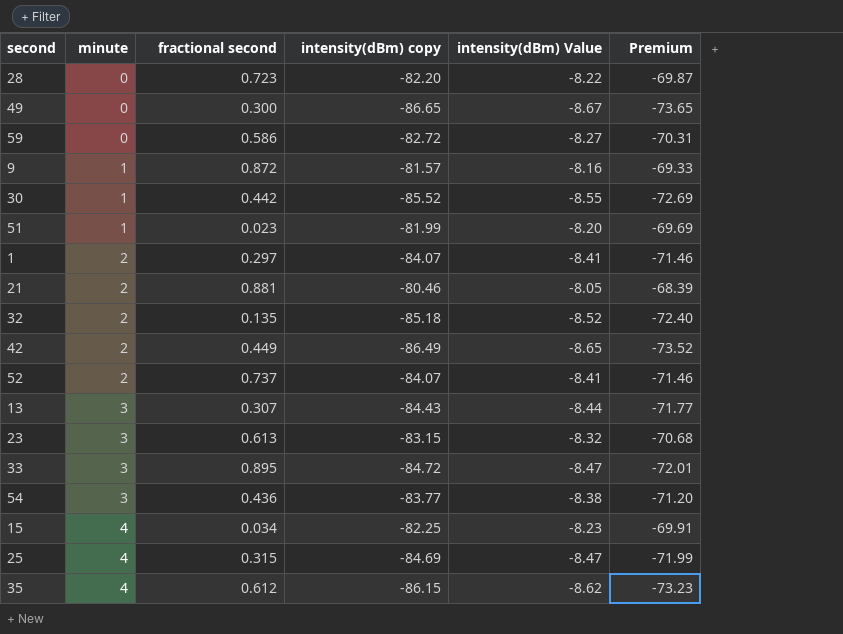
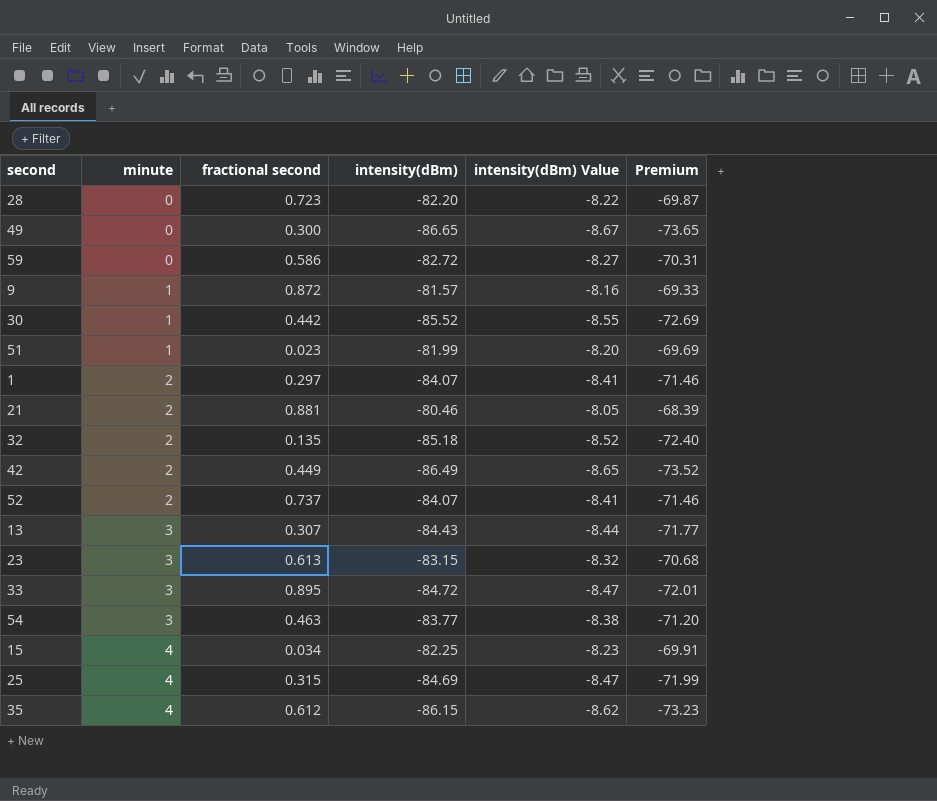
column name: intensity(dBm) copy -> intensity(dBm)
54 | fractional second: 0.436 -> 0.463

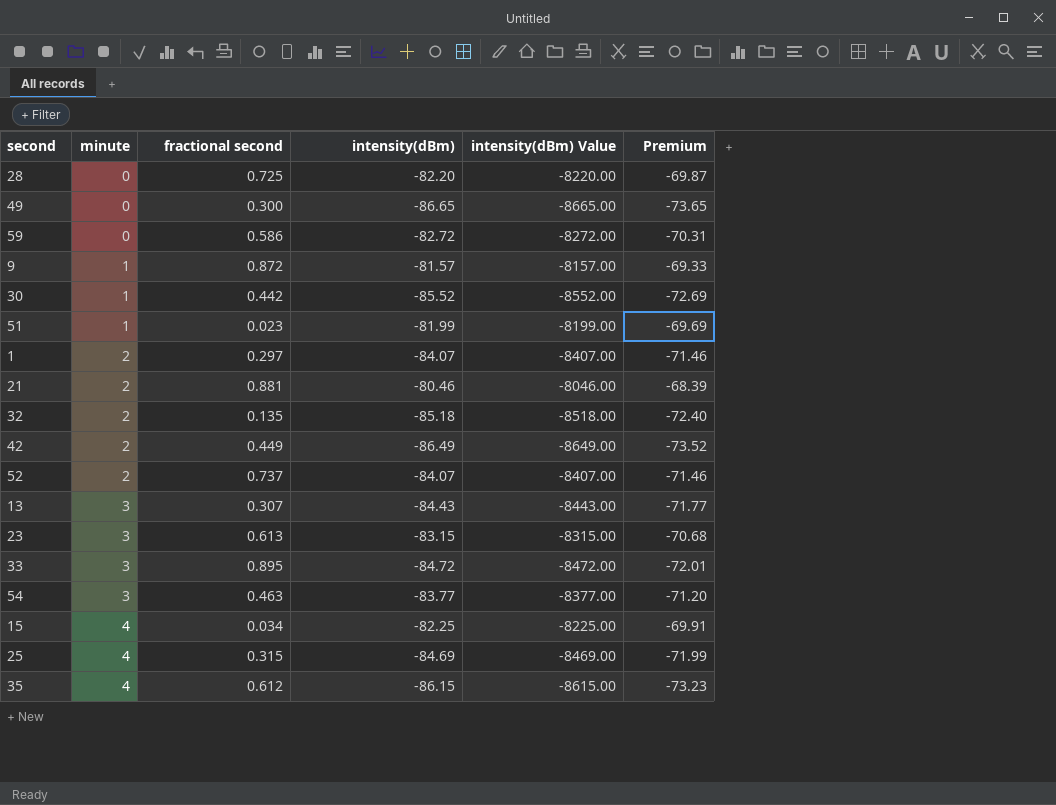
column intensity(dBm) Value | formula: [intensity(dBm)] * 0.1 -> [intensity(dBm)] * 100
28 | fractional second: 0.723 -> 0.725

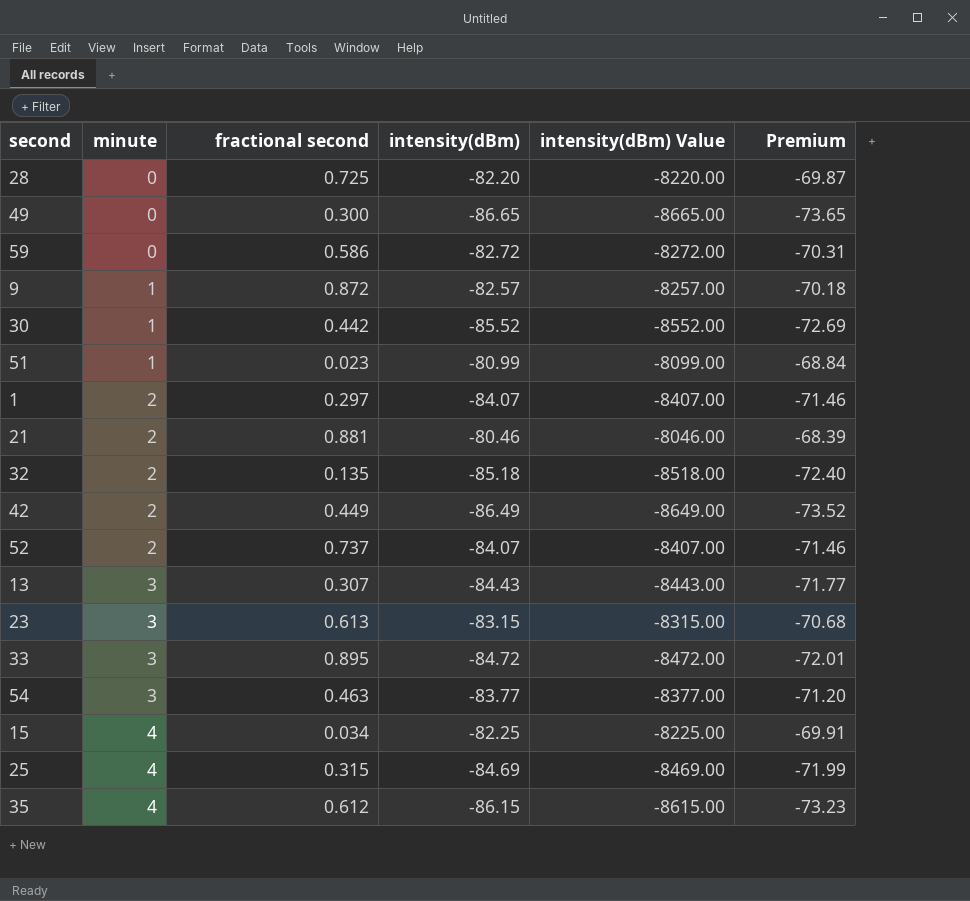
9 | intensity(dBm): -81.57 -> -82.57
9 | intensity(dBm) Value: -8157.00 -> -8257.00
9 | Premium: -69.33 -> -70.18
51 | intensity(dBm): -81.99 -> -80.99
51 | intensity(dBm) Value: -8199.00 -> -8099.00
51 | Premium: -69.69 -> -68.84

